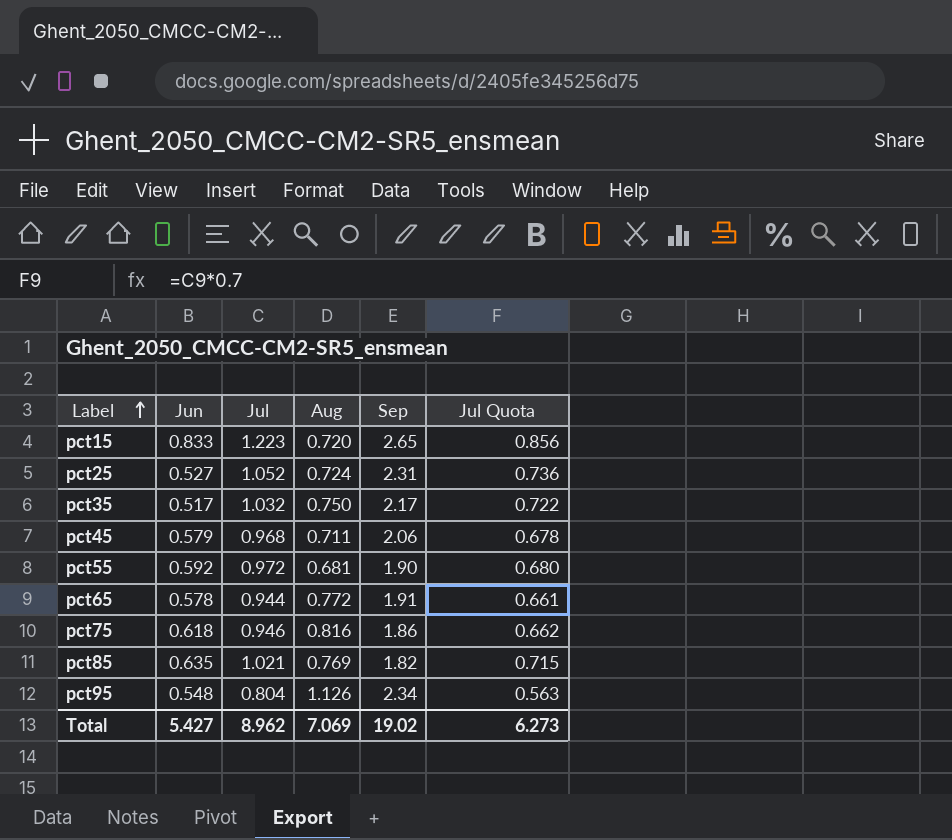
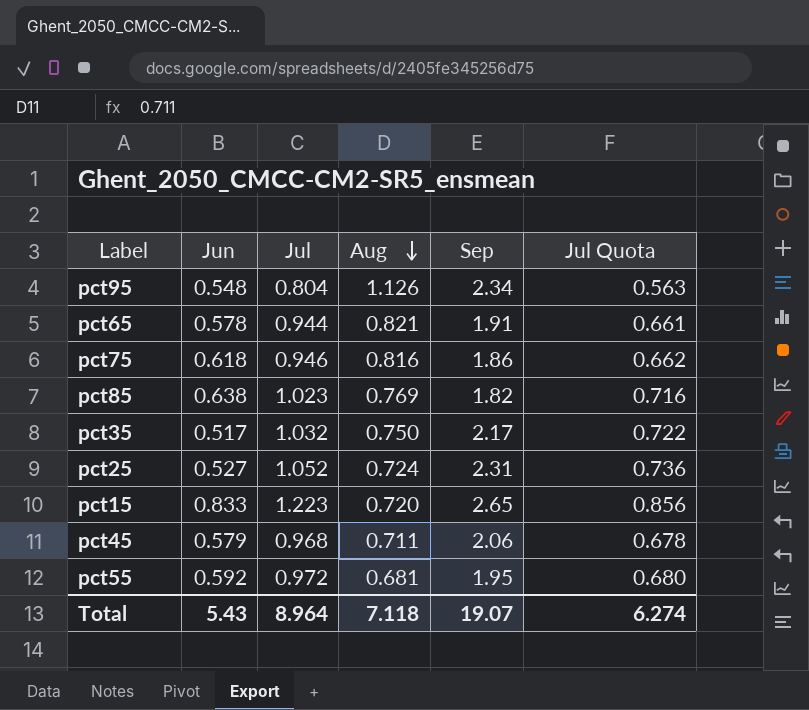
row order: Label ascending -> Aug descending
pct65 | Aug: 0.772 -> 0.821
pct85 | Jun: 0.635 -> 0.638
pct85 | Jul: 1.021 -> 1.023
pct85 | Jul Quota: 0.715 -> 0.716
pct55 | Sep: 1.90 -> 1.95
Total | Jun: 5.427 -> 5.43
Total | Jul: 8.962 -> 8.964
Total | Aug: 7.069 -> 7.118
Total | Sep: 19.02 -> 19.07
Total | Jul Quota: 6.273 -> 6.274

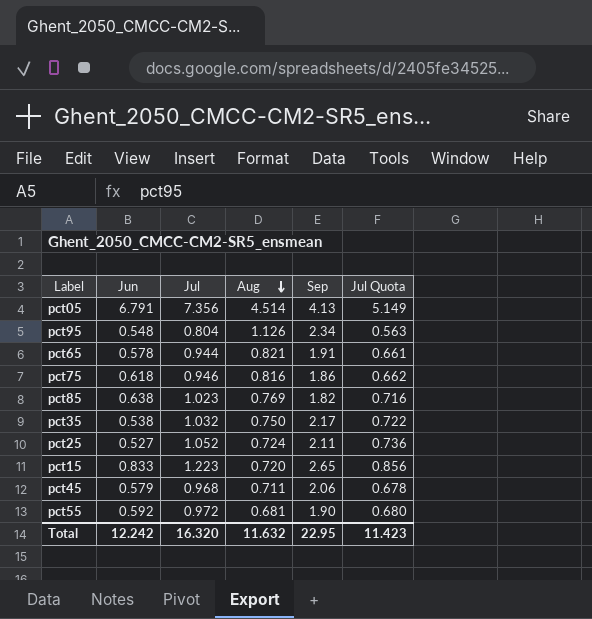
row pct05: none -> 6.791 | 7.356 | 4.514 | 4.13 | 5.149
pct35 | Jun: 0.517 -> 0.538
pct25 | Sep: 2.31 -> 2.11
pct55 | Sep: 1.95 -> 1.90
Total | Jun: 5.43 -> 12.242
Total | Jul: 8.964 -> 16.320
Total | Aug: 7.118 -> 11.632
Total | Sep: 19.07 -> 22.95
Total | Jul Quota: 6.274 -> 11.423

